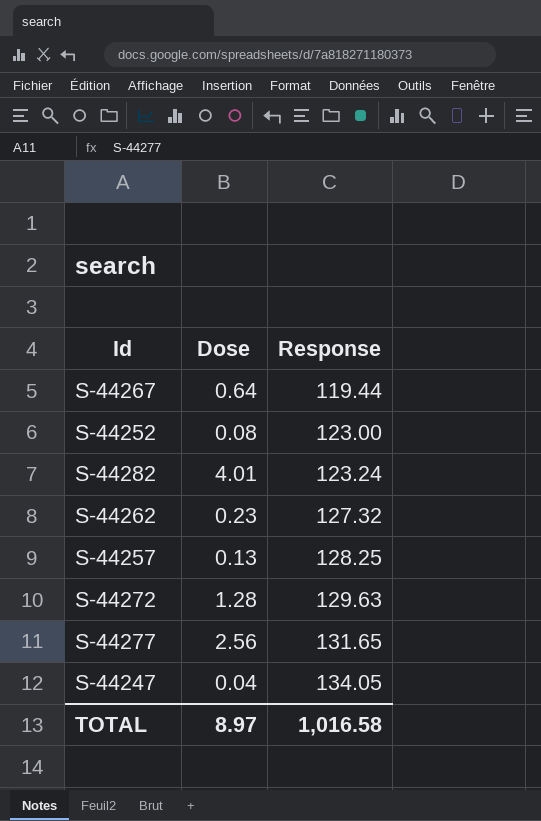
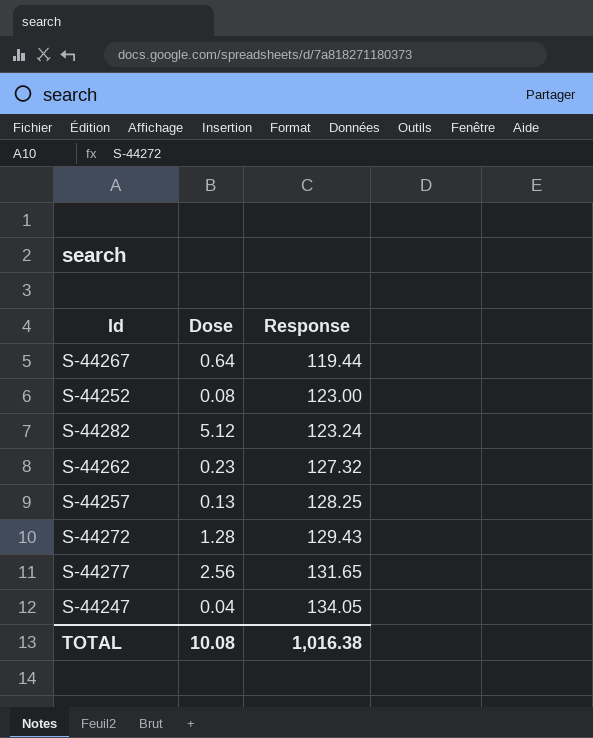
S-44282 | Dose: 4.01 -> 5.12
S-44272 | Response: 129.63 -> 129.43
TOTAL | Dose: 8.97 -> 10.08
TOTAL | Response: 1,016.58 -> 1,016.38

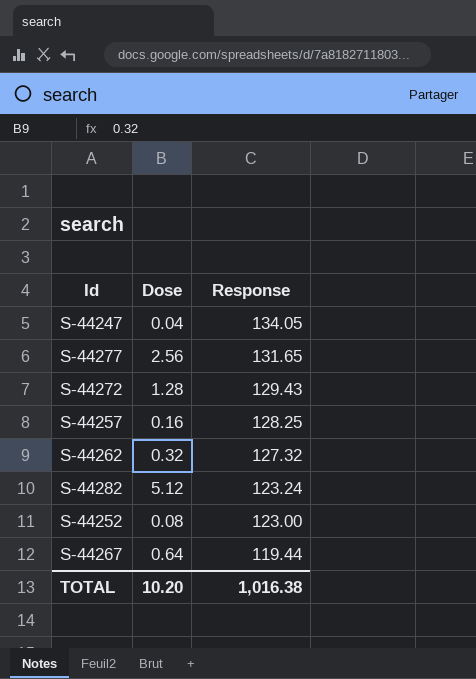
row order: Response ascending -> Response descending
S-44257 | Dose: 0.13 -> 0.16
S-44262 | Dose: 0.23 -> 0.32
TOTAL | Dose: 10.08 -> 10.20

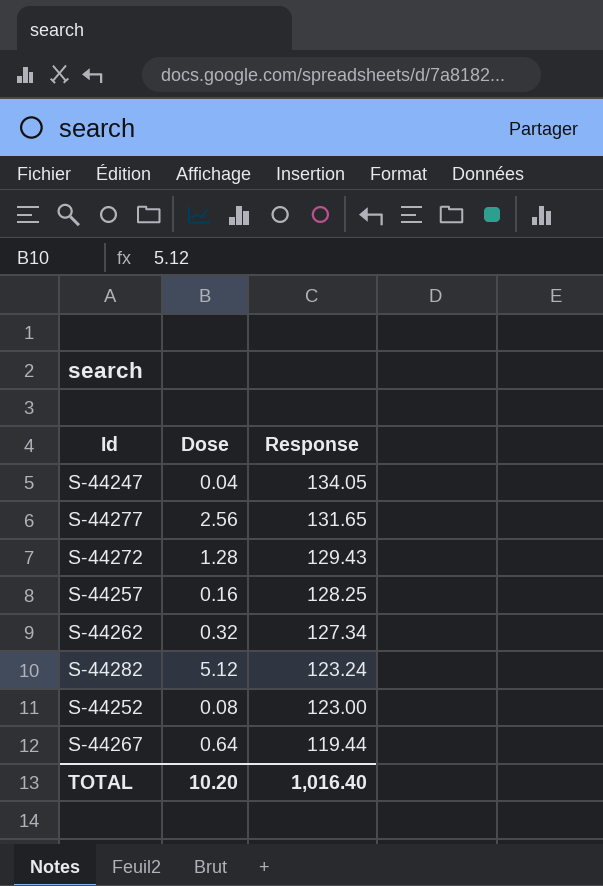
S-44262 | Response: 127.32 -> 127.34
TOTAL | Response: 1,016.38 -> 1,016.40

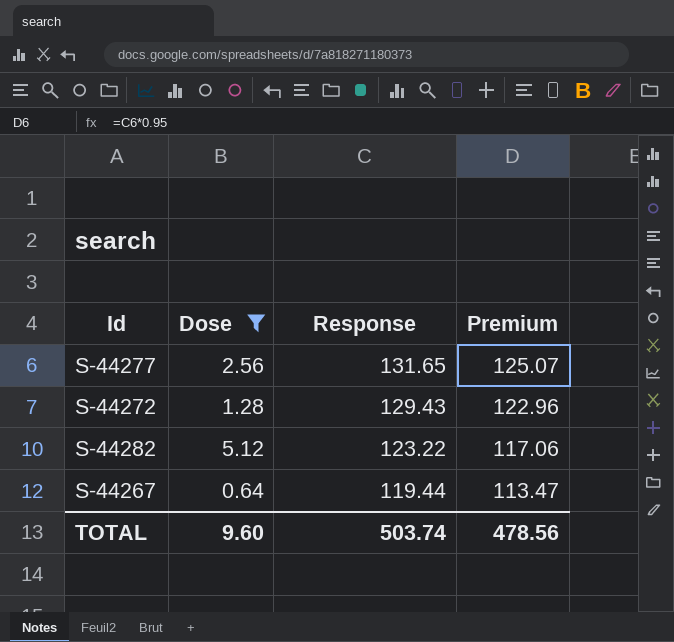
filter: none -> Dose >= 0.64
column Premium | formula: none -> [Response] * 0.95
S-44282 | Response: 123.24 -> 123.22
TOTAL | Dose: 10.20 -> 9.60
TOTAL | Response: 1,016.40 -> 503.74

